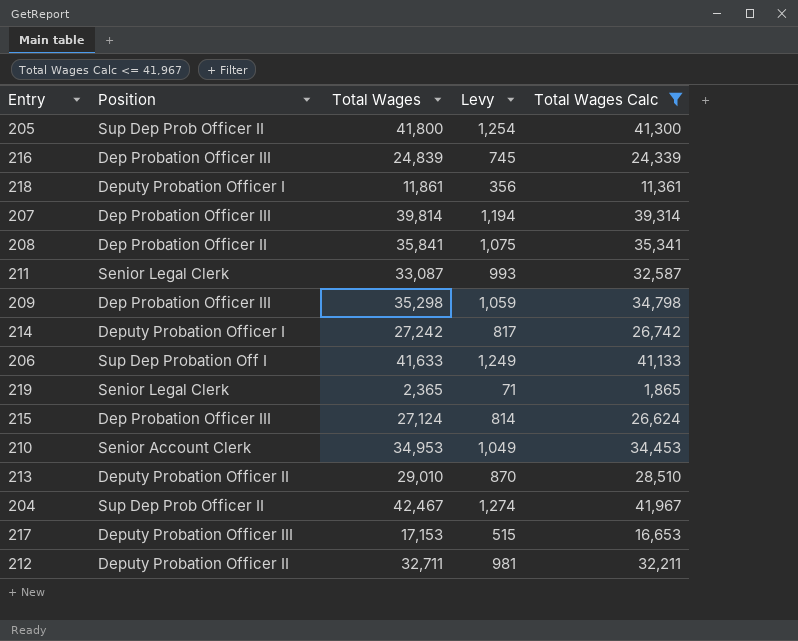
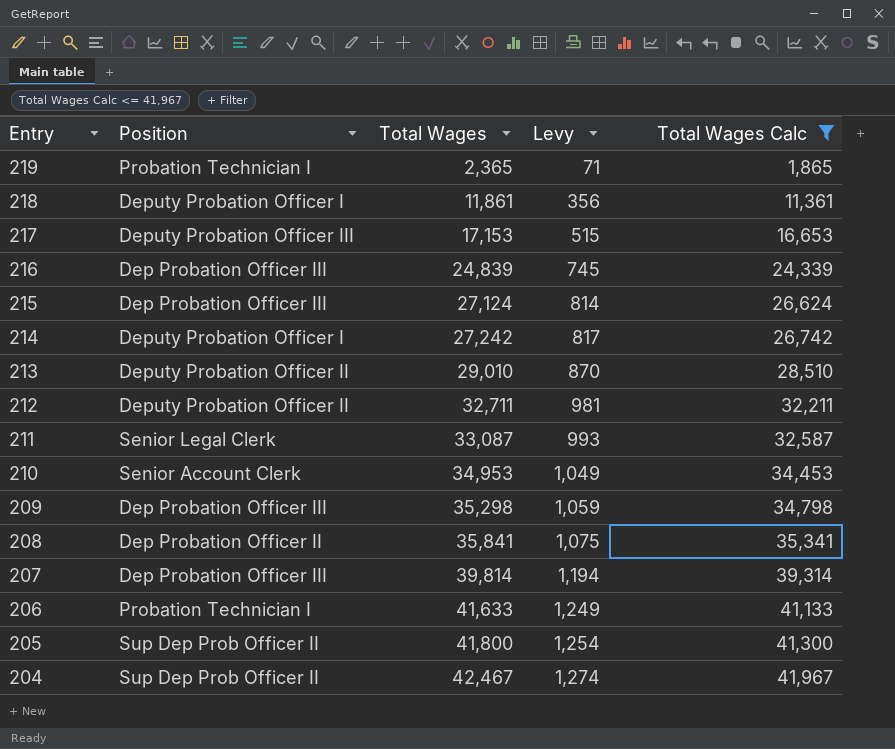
row order: none -> Entry descending
219 | Position: Senior Legal Clerk -> Probation Technician I
206 | Position: Sup Dep Probation Off I -> Probation Technician I

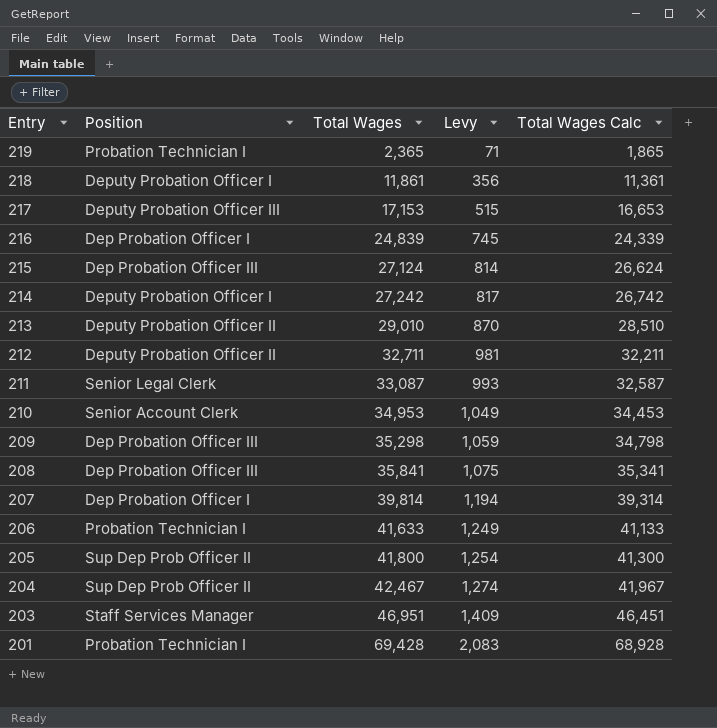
filter: Total Wages Calc <= 41,967 -> none
216 | Position: Dep Probation Officer III -> Dep Probation Officer I
208 | Position: Dep Probation Officer II -> Dep Probation Officer III
207 | Position: Dep Probation Officer III -> Dep Probation Officer I

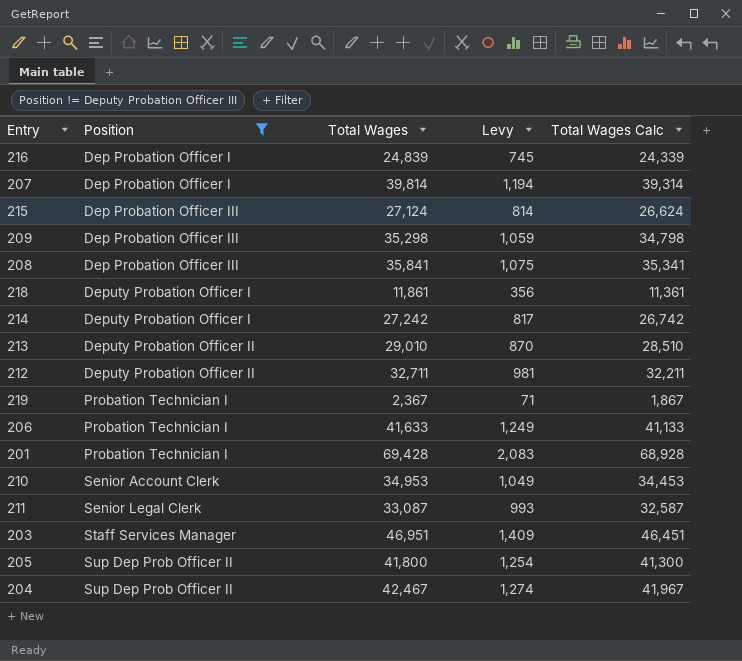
filter: none -> Position != Deputy Probation Officer III
row order: Entry descending -> Position ascending
219 | Total Wages: 2,365 -> 2,367
219 | Total Wages Calc: 1,865 -> 1,867

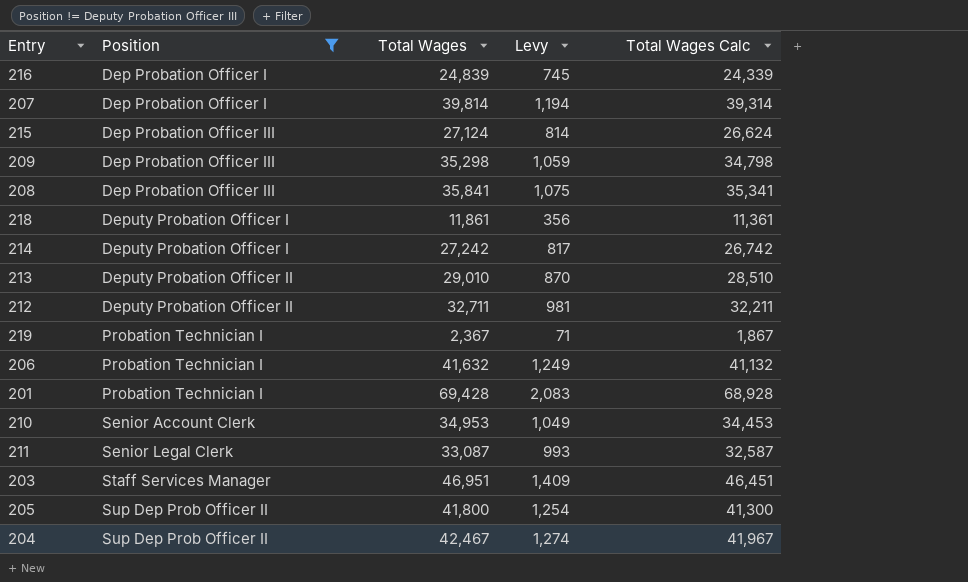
206 | Total Wages: 41,633 -> 41,632
206 | Total Wages Calc: 41,133 -> 41,132

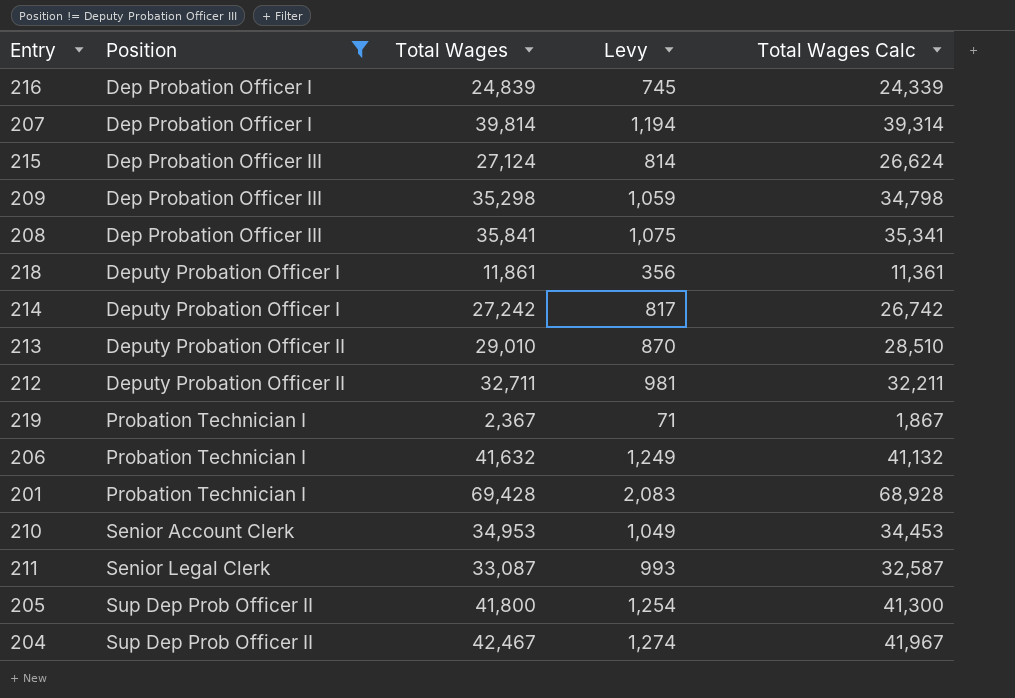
row 203: Staff Services Manager | 46,951 | 1,409 | 46,451 -> none

